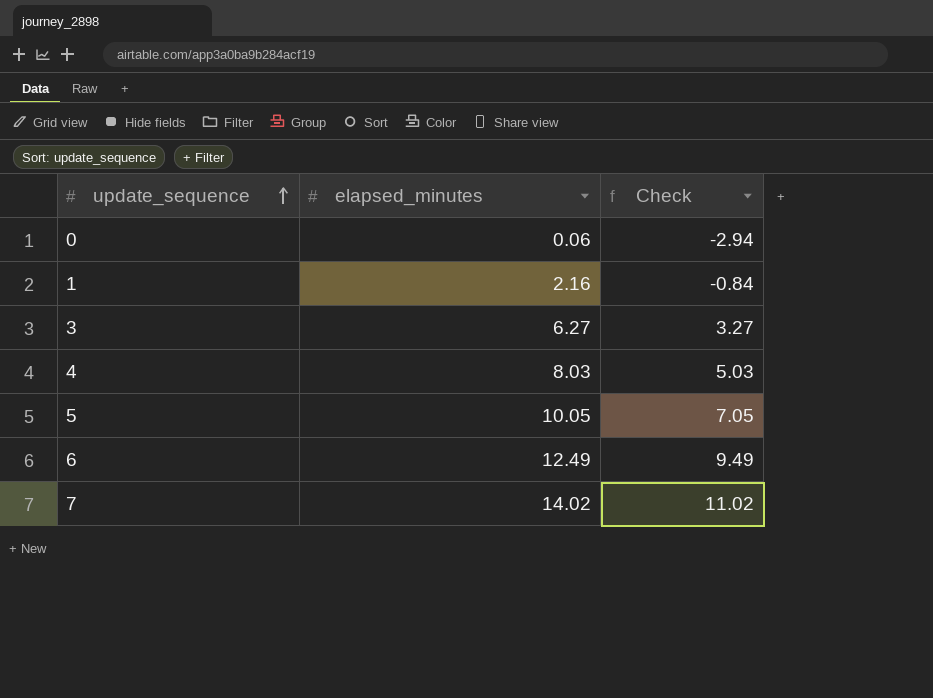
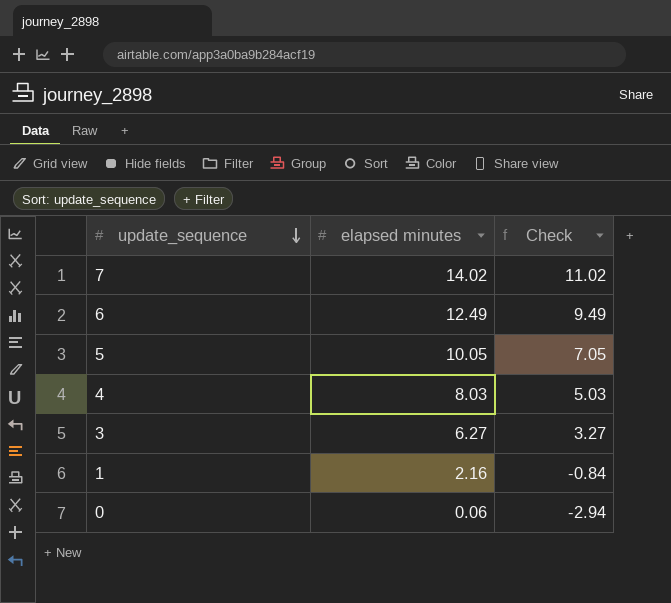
row order: update_sequence ascending -> update_sequence descending
column name: elapsed_minutes -> elapsed minutes

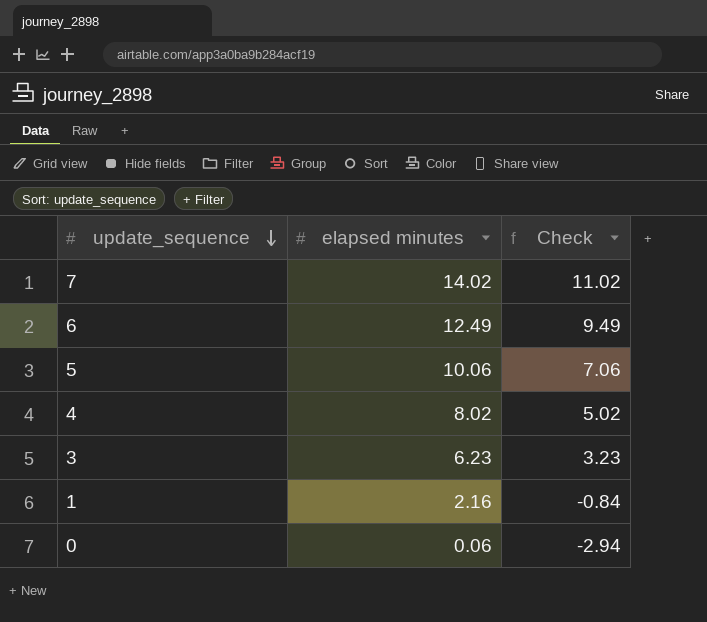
5 | elapsed minutes: 10.05 -> 10.06
5 | Check: 7.05 -> 7.06
4 | elapsed minutes: 8.03 -> 8.02
4 | Check: 5.03 -> 5.02
3 | elapsed minutes: 6.27 -> 6.23
3 | Check: 3.27 -> 3.23

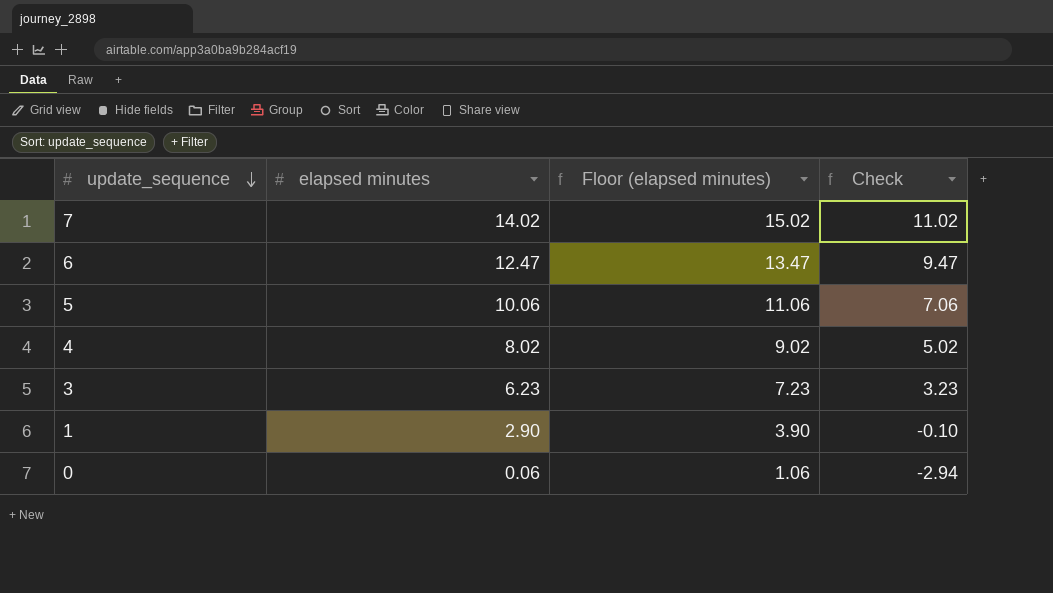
column Floor (elapsed minutes) | formula: none -> [elapsed minutes] + 1
6 | elapsed minutes: 12.49 -> 12.47
6 | Check: 9.49 -> 9.47
1 | elapsed minutes: 2.16 -> 2.90
1 | Check: -0.84 -> -0.10

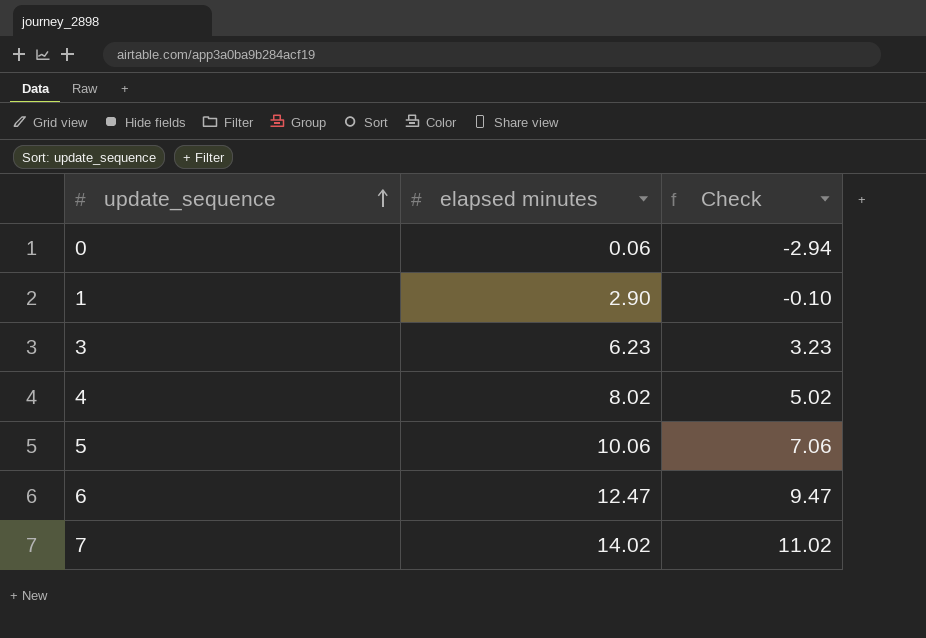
row order: update_sequence descending -> update_sequence ascending
column Floor (elapsed minutes) | formula: [elapsed minutes] + 1 -> none

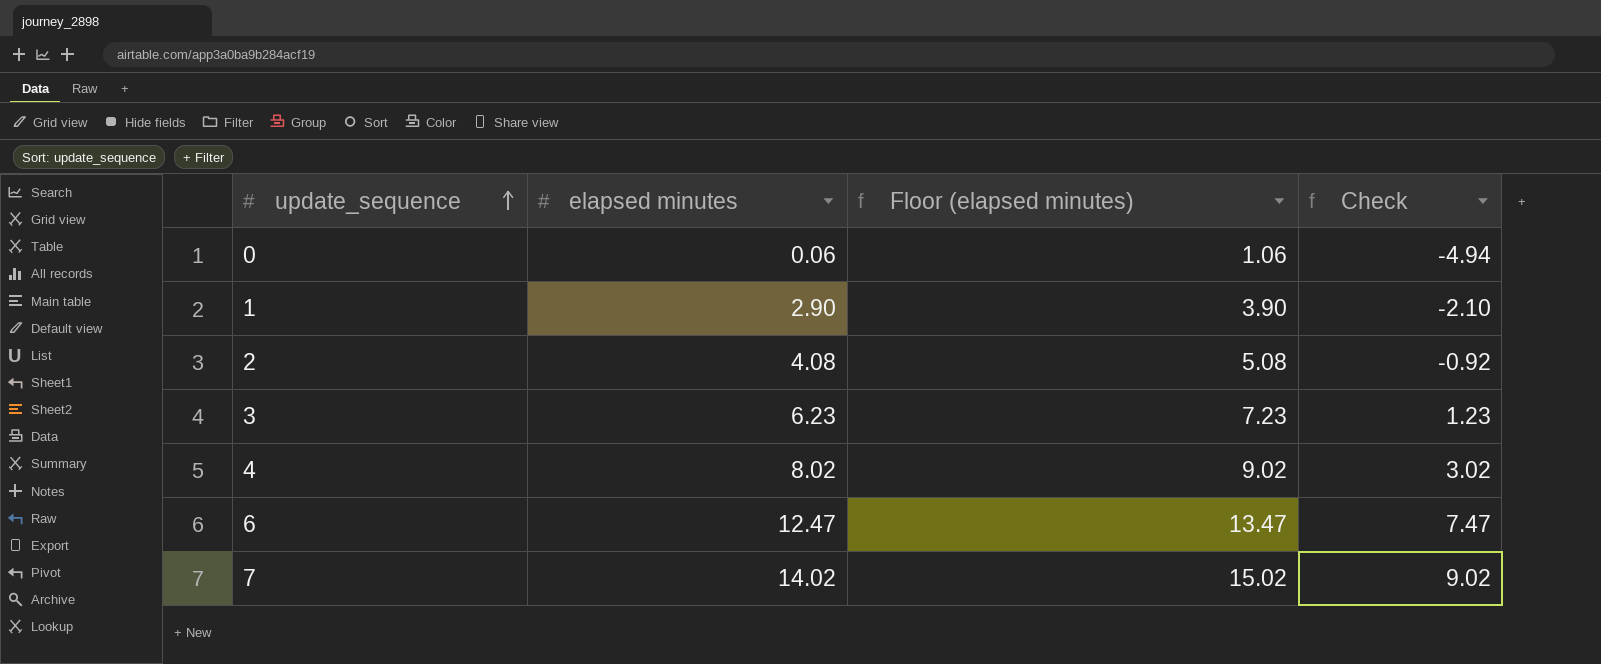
column Floor (elapsed minutes) | formula: none -> [elapsed minutes] + 1
column Check | formula: [elapsed minutes] - 3 -> [elapsed minutes] - 5
row 5: 10.06 | 7.06 -> none
row 2: none -> 4.08 | 5.08 | -0.92

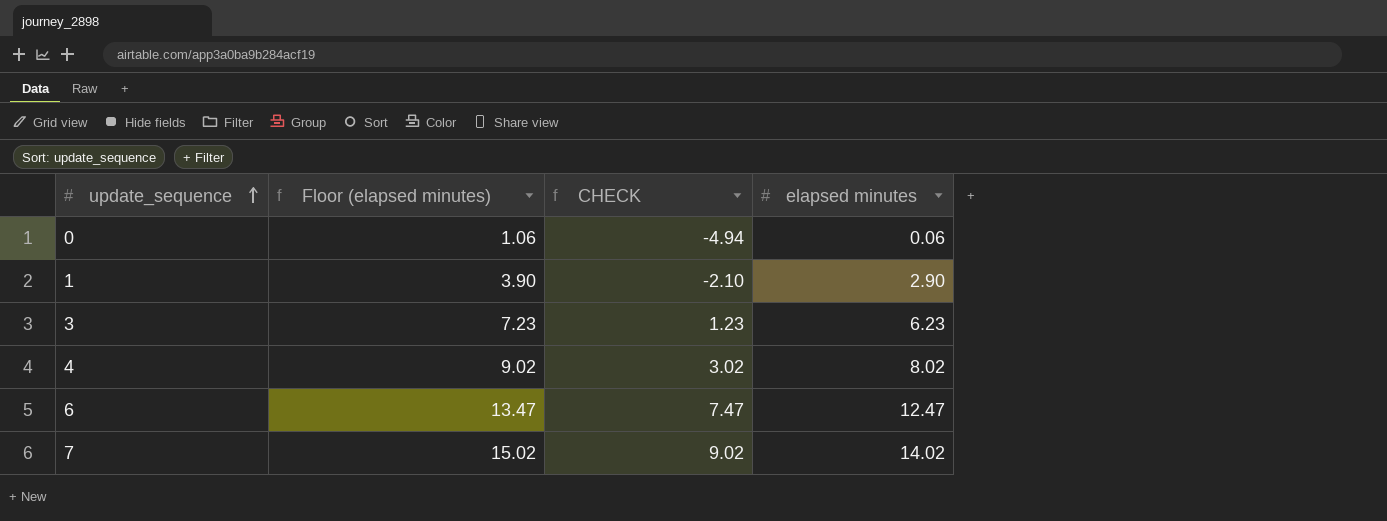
column name: Check -> CHECK
column elapsed minutes | position: 2 -> 4
row 2: 4.08 | 5.08 | -0.92 -> none

